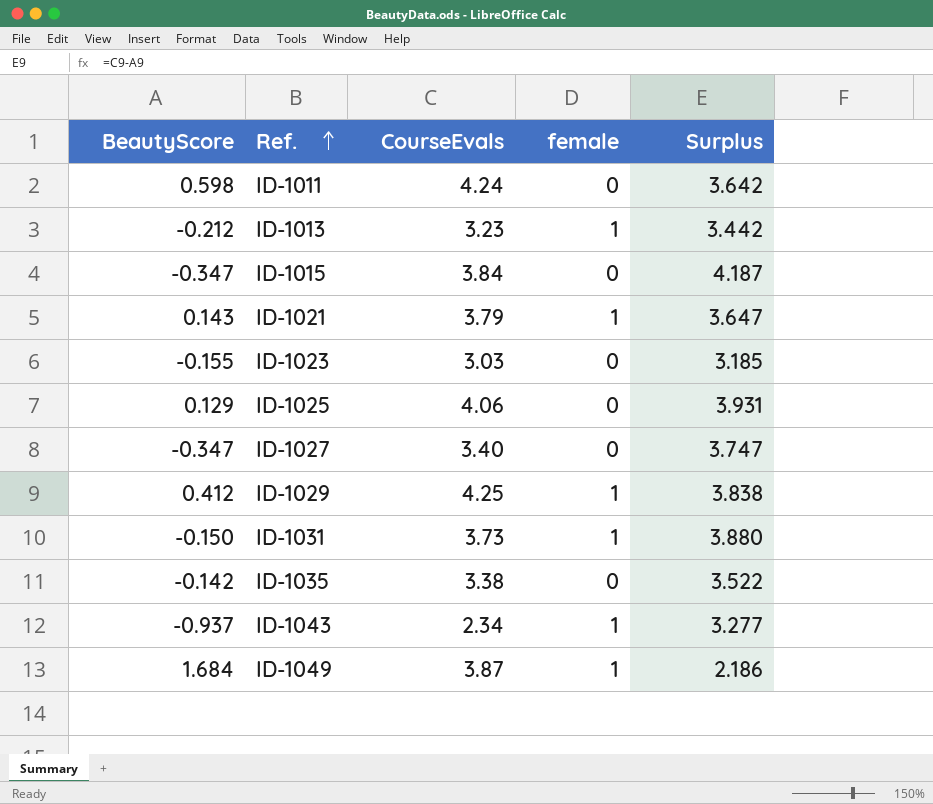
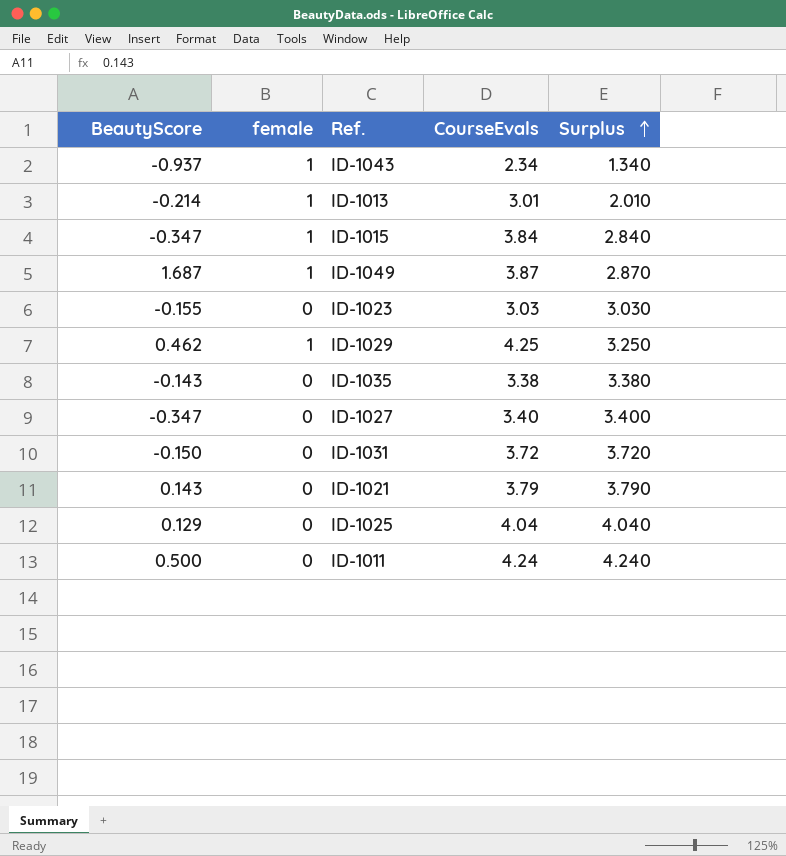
row order: Ref. ascending -> Surplus ascending
column female | position: 4 -> 2
column Surplus | formula: [CourseEvals] - [BeautyScore] -> [CourseEvals] - [female]
ID-1013 | BeautyScore: -0.212 -> -0.214
ID-1013 | CourseEvals: 3.23 -> 3.01
ID-1015 | female: 0 -> 1
ID-1049 | BeautyScore: 1.684 -> 1.687
ID-1029 | BeautyScore: 0.412 -> 0.462
ID-1035 | BeautyScore: -0.142 -> -0.143
ID-1031 | female: 1 -> 0
ID-1031 | CourseEvals: 3.73 -> 3.72
ID-1021 | female: 1 -> 0
ID-1025 | CourseEvals: 4.06 -> 4.04
ID-1011 | BeautyScore: 0.598 -> 0.500

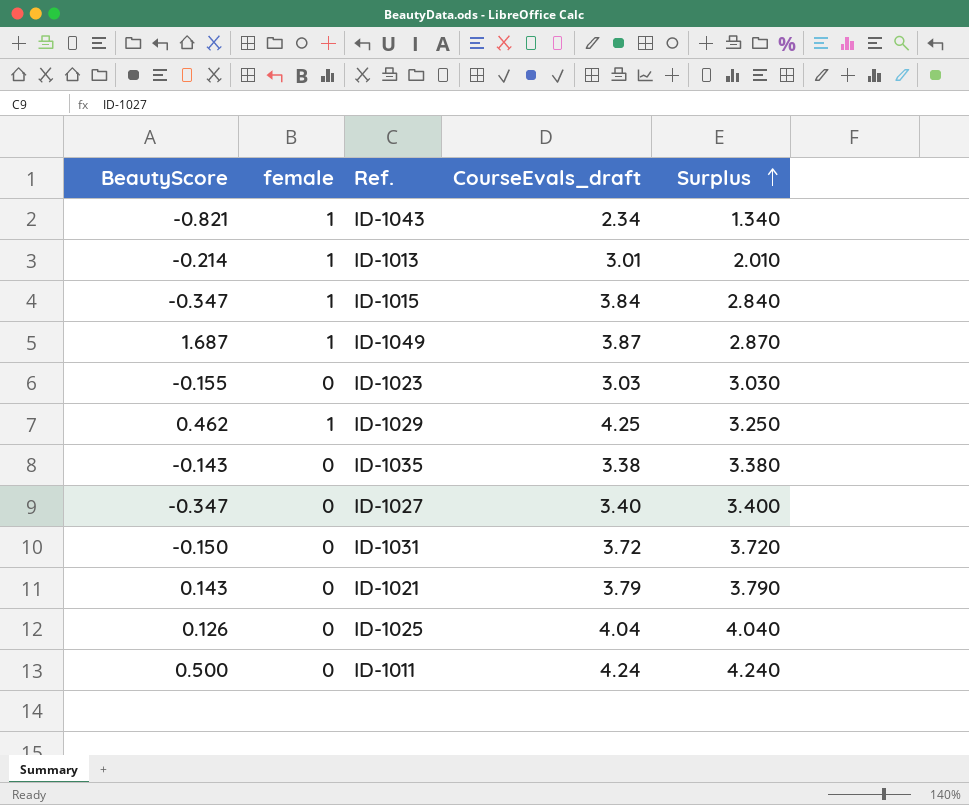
column name: CourseEvals -> CourseEvals_draft
ID-1043 | BeautyScore: -0.937 -> -0.821
ID-1025 | BeautyScore: 0.129 -> 0.126

